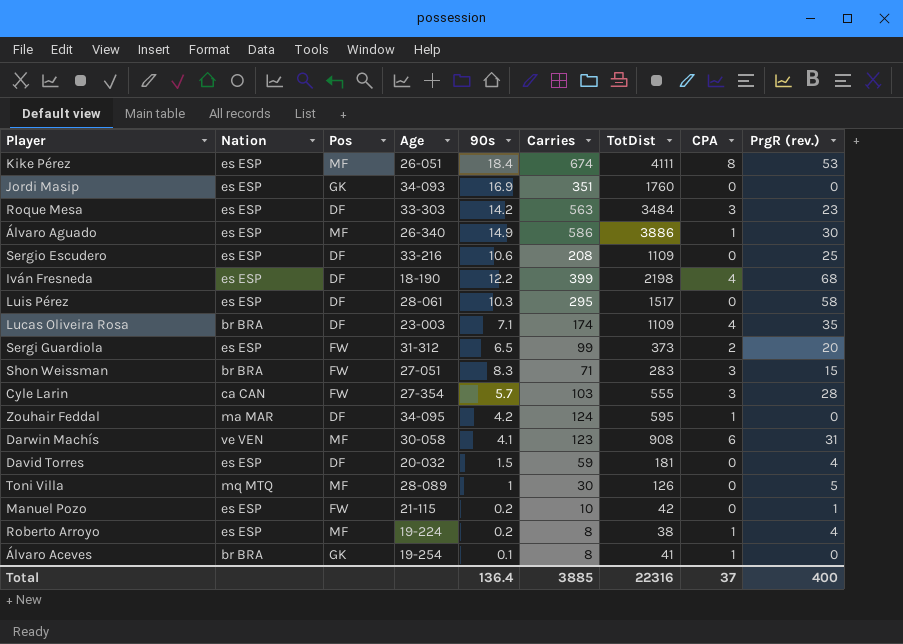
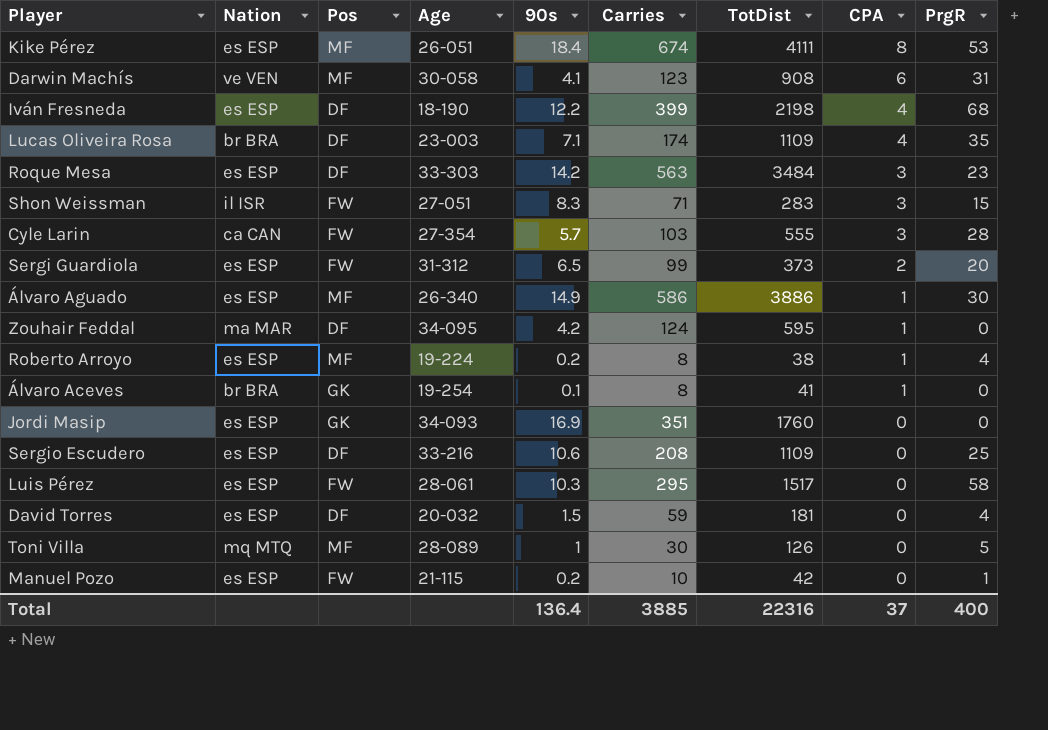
row order: none -> CPA descending
column name: PrgR (rev.) -> PrgR
Shon Weissman | Nation: br BRA -> il ISR
Luis Pérez | Pos: DF -> FW

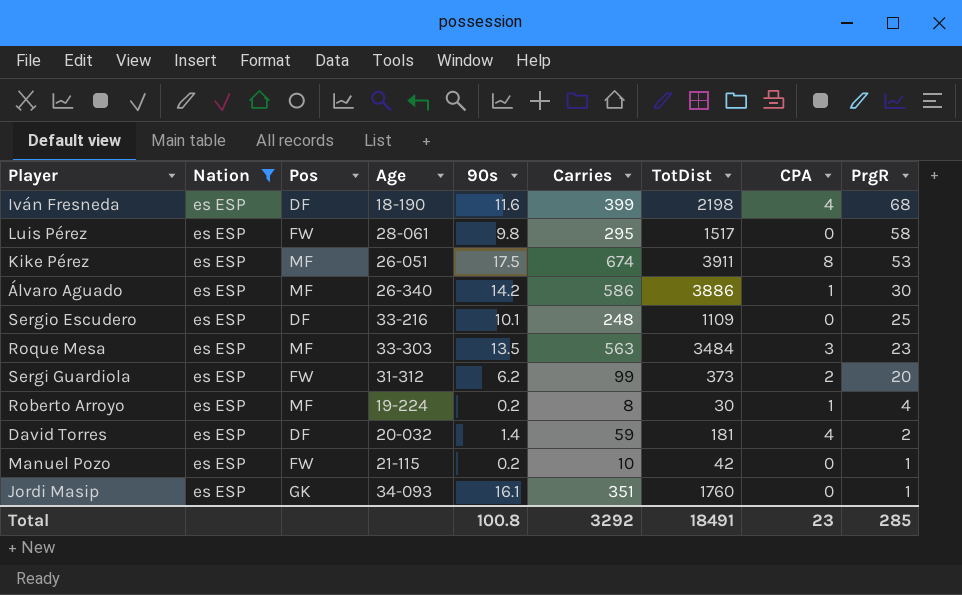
filter: none -> Nation = es ESP
row order: CPA descending -> PrgR descending
Iván Fresneda | 90s: 12.2 -> 11.6
Luis Pérez | 90s: 10.3 -> 9.8
Kike Pérez | 90s: 18.4 -> 17.5
Kike Pérez | TotDist: 4111 -> 3911
Álvaro Aguado | 90s: 14.9 -> 14.2
Sergio Escudero | 90s: 10.6 -> 10.1
Sergio Escudero | Carries: 208 -> 248
Roque Mesa | Pos: DF -> MF
Roque Mesa | 90s: 14.2 -> 13.5
Sergi Guardiola | 90s: 6.5 -> 6.2
Roberto Arroyo | TotDist: 38 -> 30
David Torres | 90s: 1.5 -> 1.4
David Torres | CPA: 0 -> 4
David Torres | PrgR: 4 -> 2
Jordi Masip | 90s: 16.9 -> 16.1
Jordi Masip | PrgR: 0 -> 1
Total | 90s: 136.4 -> 100.8
Total | Carries: 3885 -> 3292
Total | TotDist: 22316 -> 18491
Total | CPA: 37 -> 23
Total | PrgR: 400 -> 285

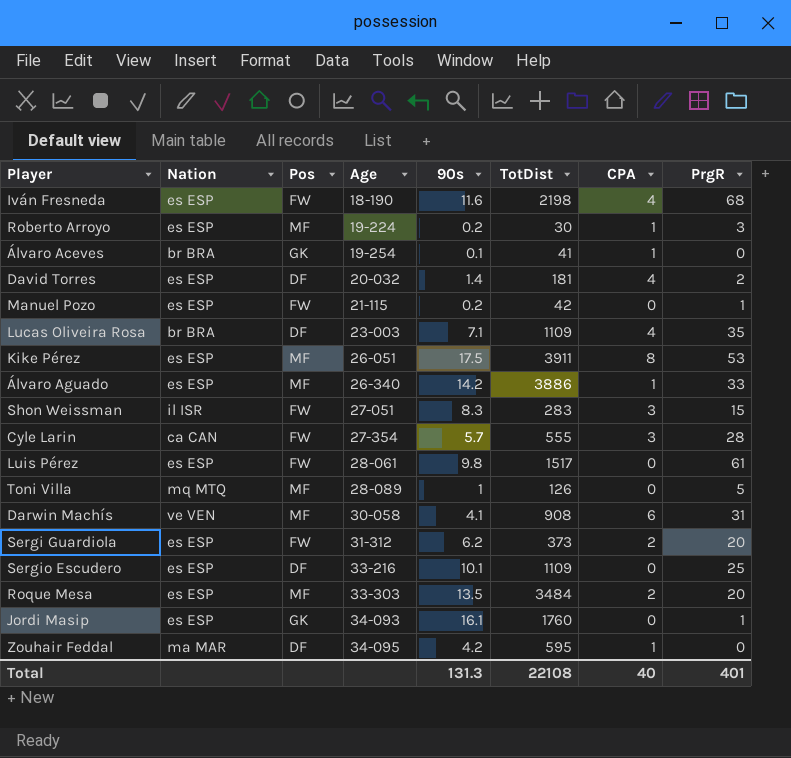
filter: Nation = es ESP -> none
row order: PrgR descending -> Age ascending
column Carries | position: 6 -> none
Iván Fresneda | Pos: DF -> FW
Roberto Arroyo | PrgR: 4 -> 3
Álvaro Aguado | PrgR: 30 -> 33
Luis Pérez | PrgR: 58 -> 61
Roque Mesa | CPA: 3 -> 2
Roque Mesa | PrgR: 23 -> 20
Total | 90s: 100.8 -> 131.3
Total | TotDist: 18491 -> 22108
Total | CPA: 23 -> 40
Total | PrgR: 285 -> 401

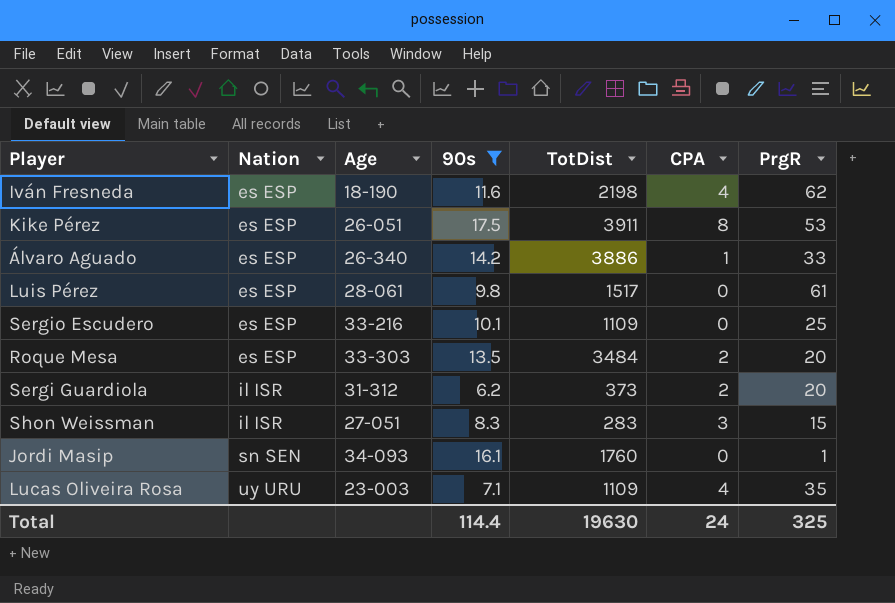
filter: none -> 90s >= 6.2
row order: Age ascending -> Nation ascending
column Pos | position: 3 -> none
Iván Fresneda | PrgR: 68 -> 62
Sergi Guardiola | Nation: es ESP -> il ISR
Jordi Masip | Nation: es ESP -> sn SEN
Lucas Oliveira Rosa | Nation: br BRA -> uy URU
Total | 90s: 131.3 -> 114.4
Total | TotDist: 22108 -> 19630
Total | CPA: 40 -> 24
Total | PrgR: 401 -> 325

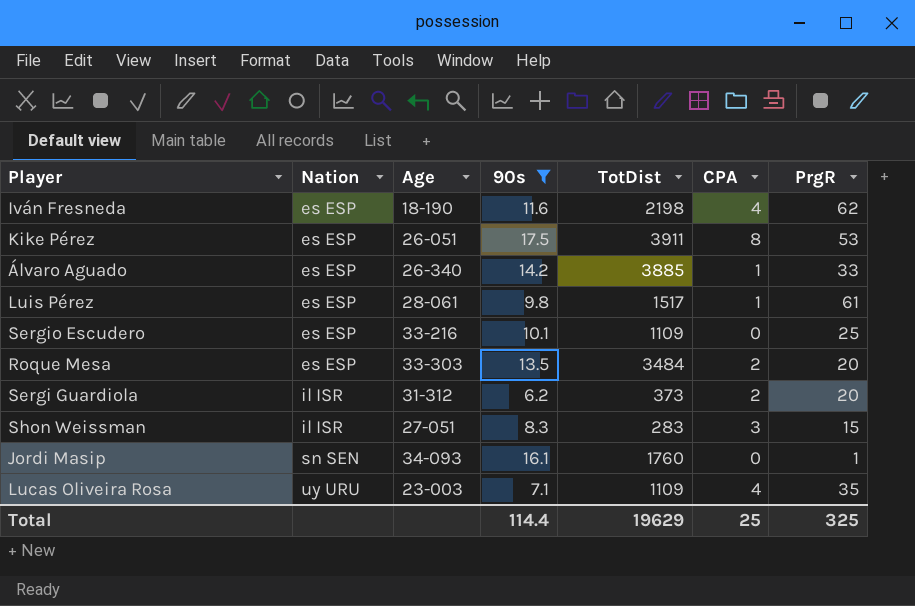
Álvaro Aguado | TotDist: 3886 -> 3885
Luis Pérez | CPA: 0 -> 1
Total | TotDist: 19630 -> 19629
Total | CPA: 24 -> 25

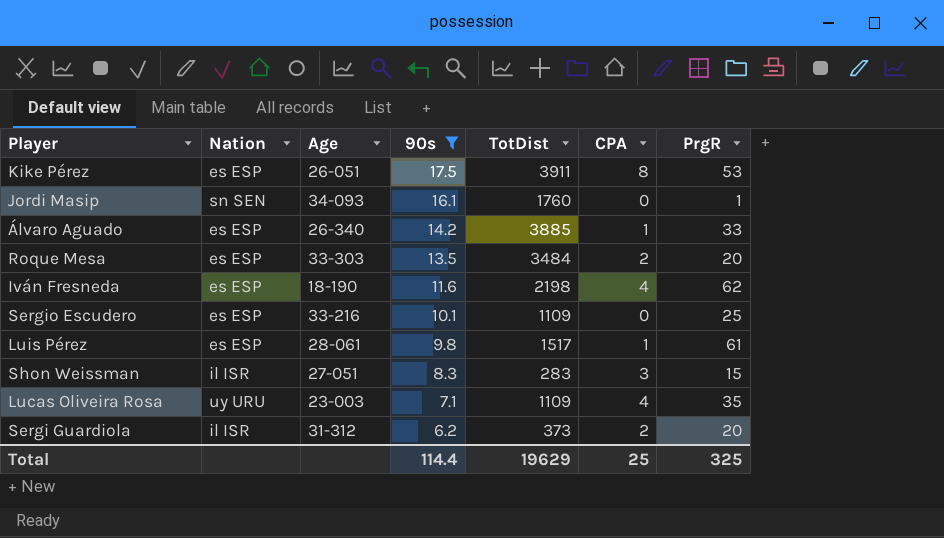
row order: Nation ascending -> 90s descending

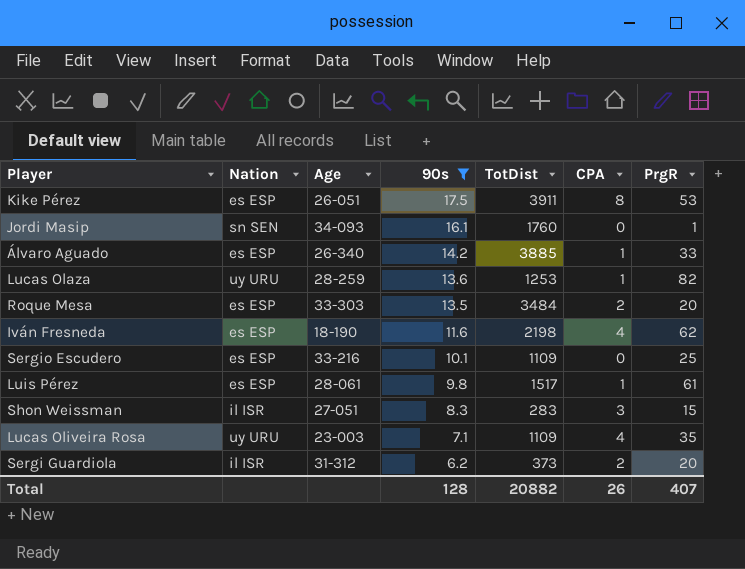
row Lucas Olaza: none -> uy URU | 28-259 | 13.6 | 1253 | 1 | 82
Total | 90s: 114.4 -> 128
Total | TotDist: 19629 -> 20882
Total | CPA: 25 -> 26
Total | PrgR: 325 -> 407

